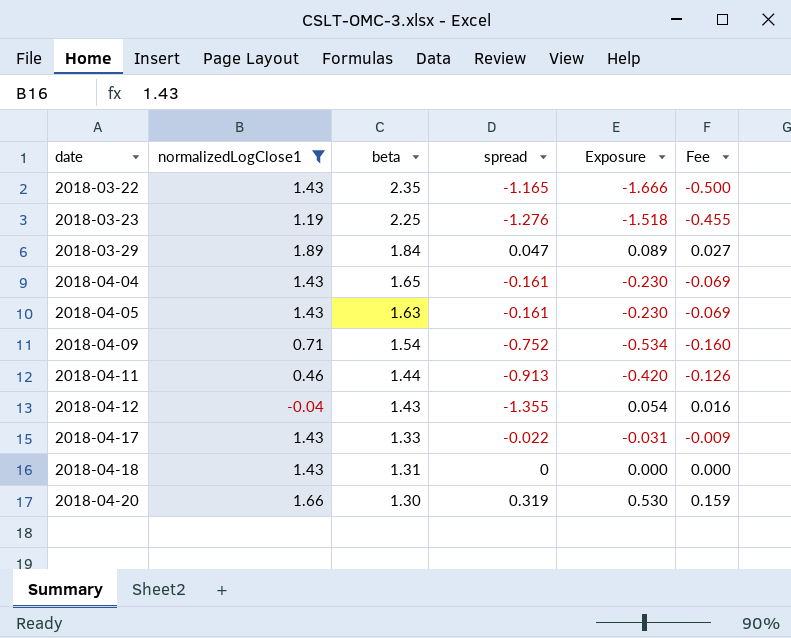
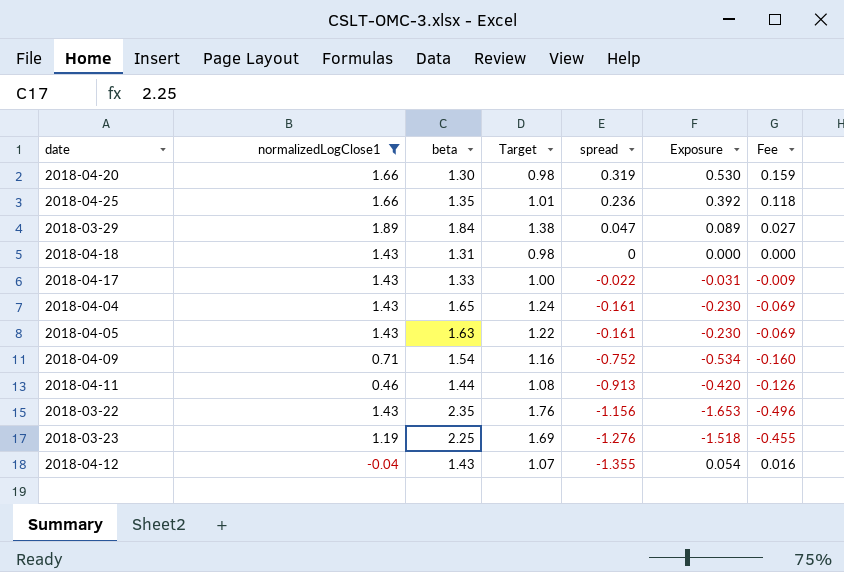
row order: date ascending -> spread descending
column Target | formula: none -> [beta] * 0.75
row 2018-04-25: none -> 1.66 | 1.35 | 1.01 | 0.236 | 0.392 | 0.118
2018-03-22 | spread: -1.165 -> -1.156
2018-03-22 | Exposure: -1.666 -> -1.653
2018-03-22 | Fee: -0.500 -> -0.496

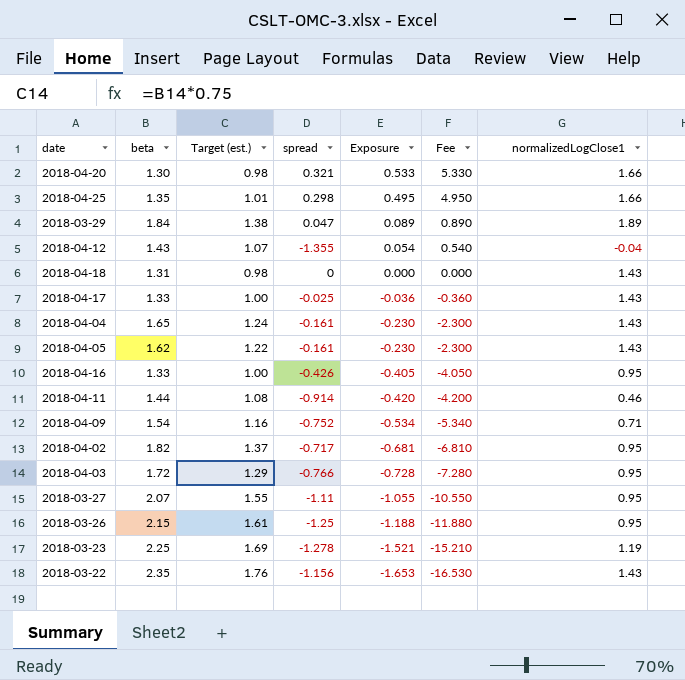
filter: normalizedLogClose1 != 0.95 -> none
row order: spread descending -> Exposure descending
column name: Target -> Target (est.)
column Fee | formula: [Exposure] * 0.3 -> [Exposure] * 10
column normalizedLogClose1 | position: 2 -> 7
2018-04-20 | spread: 0.319 -> 0.321
2018-04-20 | Exposure: 0.530 -> 0.533
2018-04-25 | spread: 0.236 -> 0.298
2018-04-25 | Exposure: 0.392 -> 0.495
2018-04-17 | spread: -0.022 -> -0.025
2018-04-17 | Exposure: -0.031 -> -0.036
2018-04-05 | beta: 1.63 -> 1.62
2018-04-11 | spread: -0.913 -> -0.914
2018-03-23 | spread: -1.276 -> -1.278
2018-03-23 | Exposure: -1.518 -> -1.521

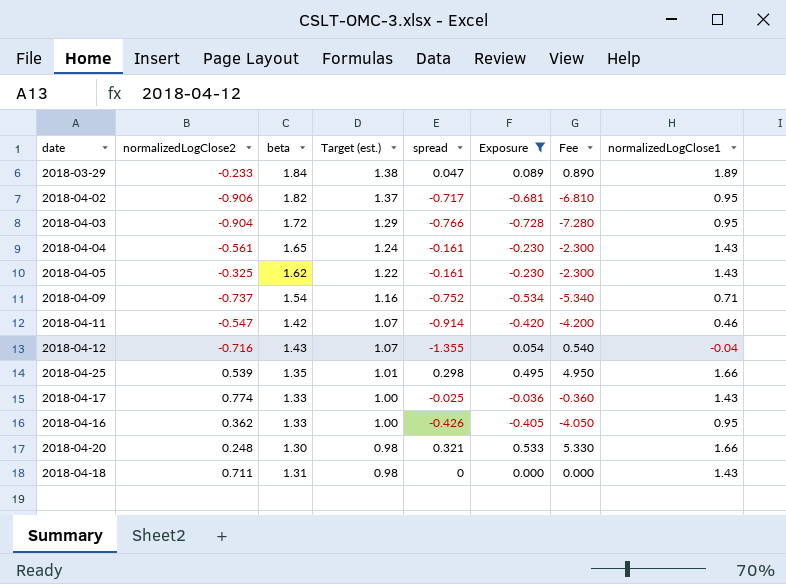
filter: none -> Exposure >= -0.728
row order: Exposure descending -> Target (est.) descending
column normalizedLogClose2 | position: none -> 2
2018-04-11 | beta: 1.44 -> 1.42
2018-04-11 | Target (est.): 1.08 -> 1.07

